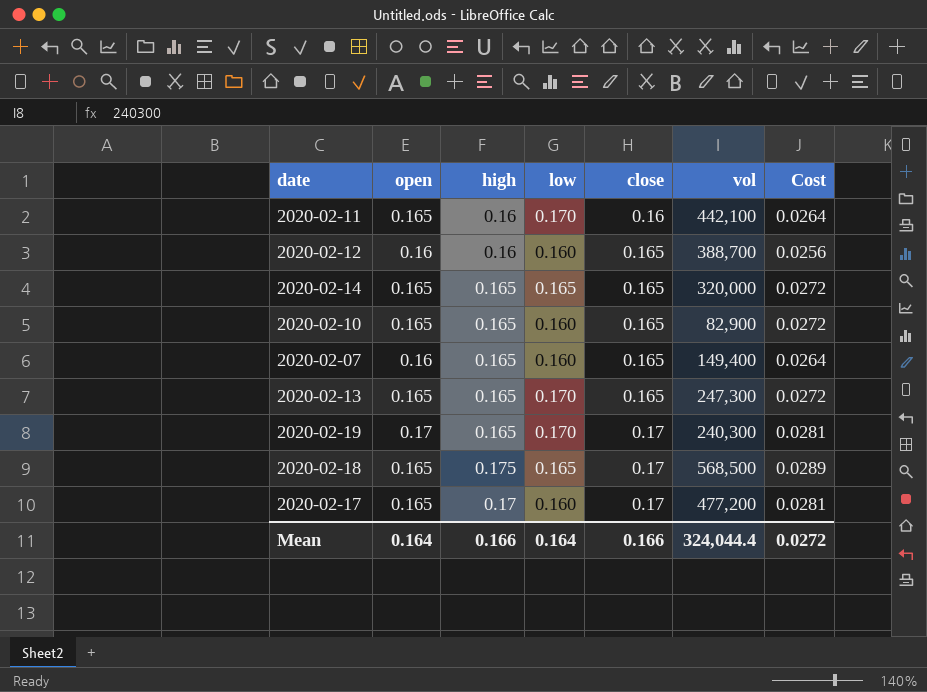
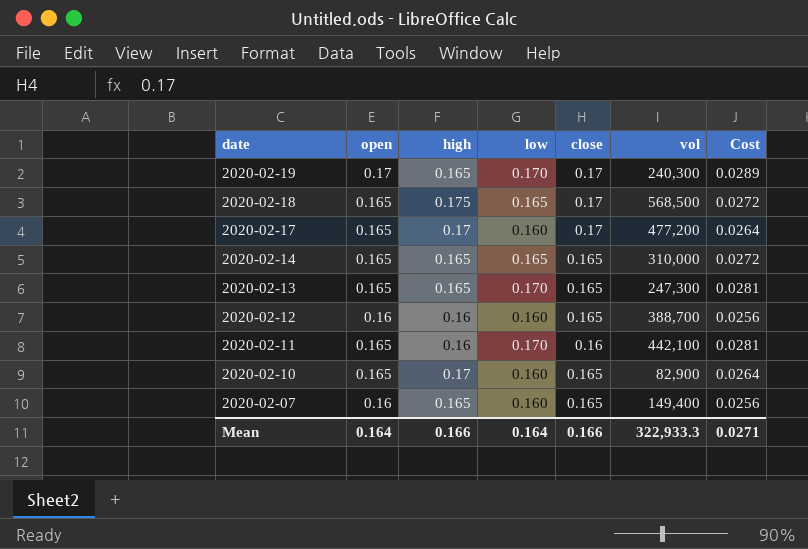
row order: close ascending -> date descending
column Cost | formula: [open] * [high] -> [open] * [low]
2020-02-14 | vol: 320,000 -> 310,000
2020-02-10 | high: 0.165 -> 0.17
Mean | vol: 324,044.4 -> 322,933.3
Mean | Cost: 0.0272 -> 0.0271

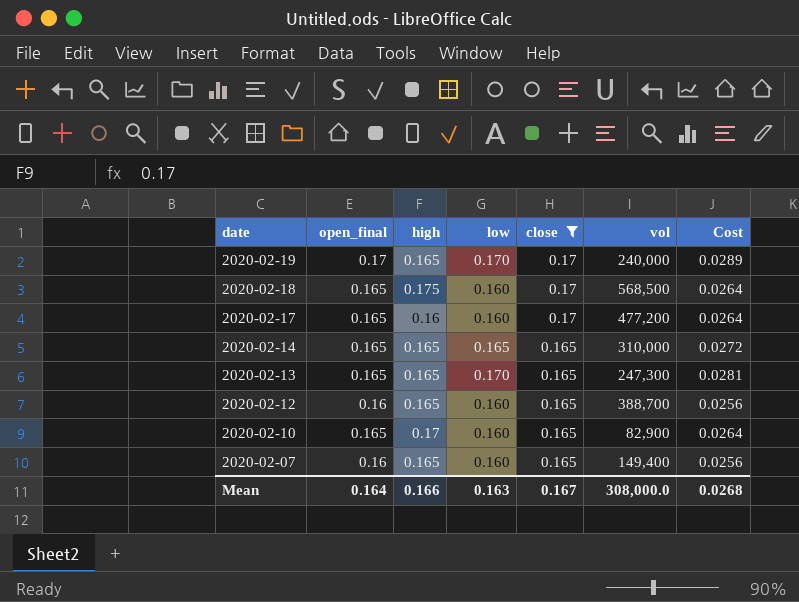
filter: none -> close != 0.16
column name: open -> open_final
2020-02-19 | vol: 240,300 -> 240,000
2020-02-18 | low: 0.165 -> 0.160
2020-02-18 | Cost: 0.0272 -> 0.0264
2020-02-17 | high: 0.17 -> 0.16
2020-02-12 | high: 0.16 -> 0.165
Mean | low: 0.164 -> 0.163
Mean | close: 0.166 -> 0.167
Mean | vol: 322,933.3 -> 308,000.0
Mean | Cost: 0.0271 -> 0.0268

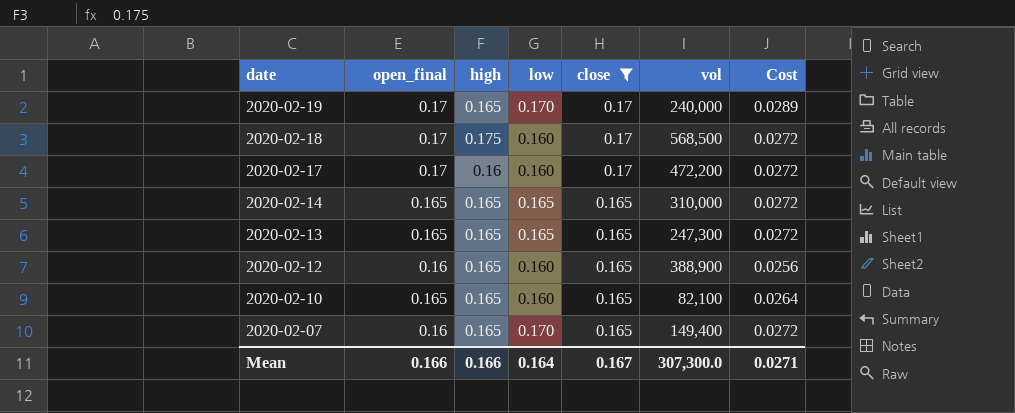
2020-02-18 | open_final: 0.165 -> 0.17
2020-02-18 | Cost: 0.0264 -> 0.0272
2020-02-17 | open_final: 0.165 -> 0.17
2020-02-17 | vol: 477,200 -> 472,200
2020-02-17 | Cost: 0.0264 -> 0.0272
2020-02-13 | low: 0.170 -> 0.165
2020-02-13 | Cost: 0.0281 -> 0.0272
2020-02-12 | vol: 388,700 -> 388,900
2020-02-10 | high: 0.17 -> 0.165
2020-02-10 | vol: 82,900 -> 82,100
2020-02-07 | low: 0.160 -> 0.170
2020-02-07 | Cost: 0.0256 -> 0.0272
Mean | open_final: 0.164 -> 0.166
Mean | low: 0.163 -> 0.164
Mean | vol: 308,000.0 -> 307,300.0
Mean | Cost: 0.0268 -> 0.0271

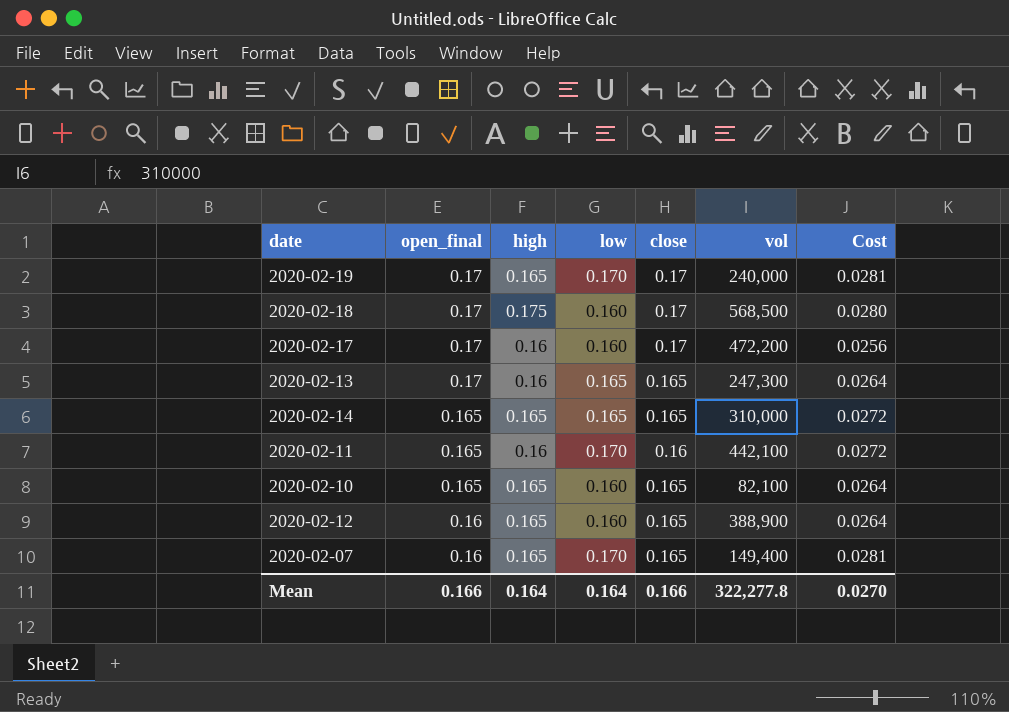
filter: close != 0.16 -> none
row order: date descending -> open_final descending
column Cost | formula: [open_final] * [low] -> [high] * [low]
2020-02-13 | open_final: 0.165 -> 0.17
2020-02-13 | high: 0.165 -> 0.16
Mean | high: 0.166 -> 0.164
Mean | close: 0.167 -> 0.166
Mean | vol: 307,300.0 -> 322,277.8
Mean | Cost: 0.0271 -> 0.0270

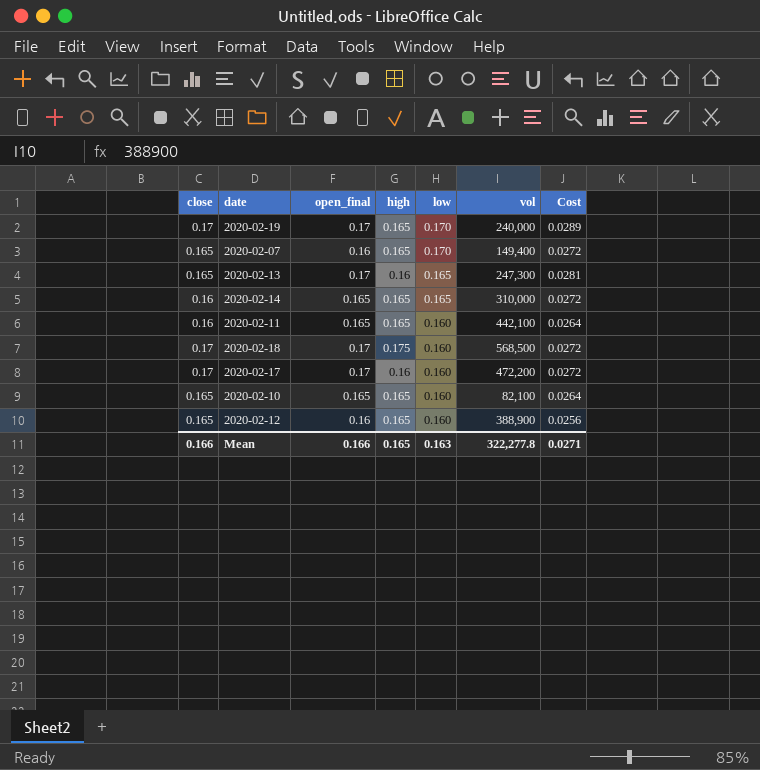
row order: open_final descending -> low descending
column close | position: 5 -> 1
column Cost | formula: [high] * [low] -> [open_final] * [low]
2020-02-14 | close: 0.165 -> 0.16
2020-02-11 | high: 0.16 -> 0.165
2020-02-11 | low: 0.170 -> 0.160
Mean | high: 0.164 -> 0.165
Mean | low: 0.164 -> 0.163
Mean | Cost: 0.0270 -> 0.0271

